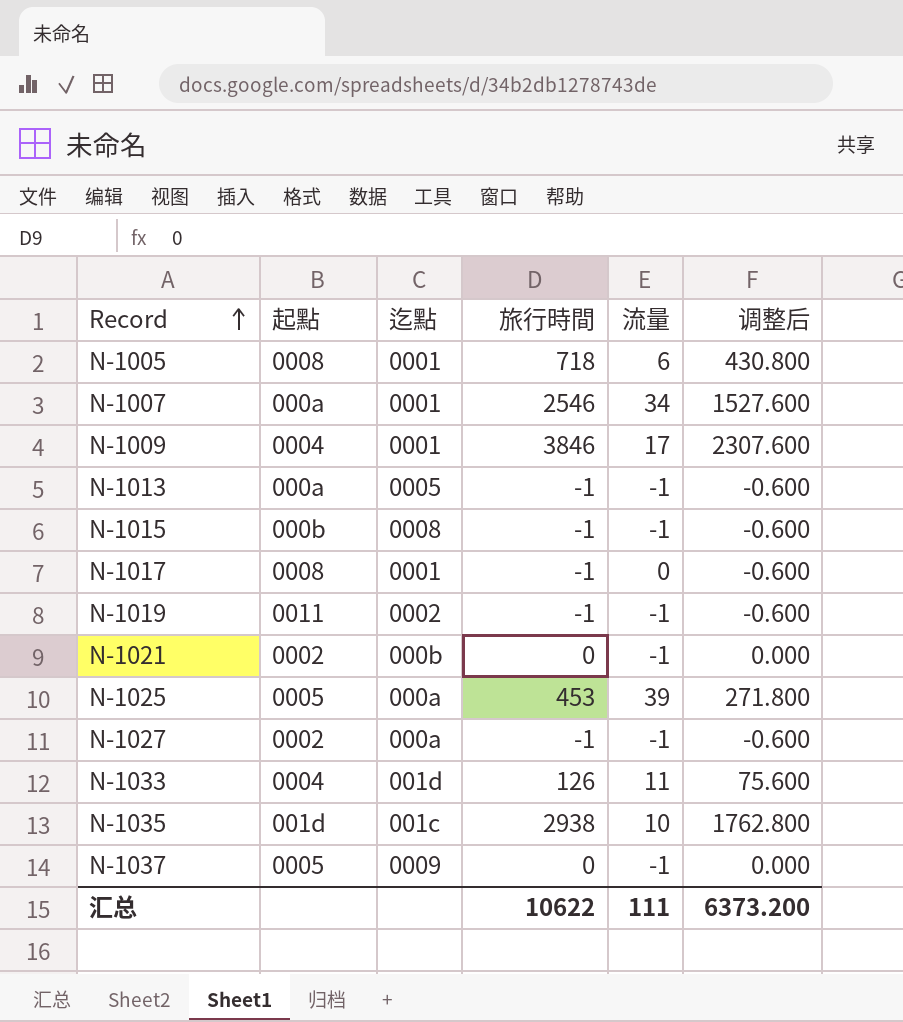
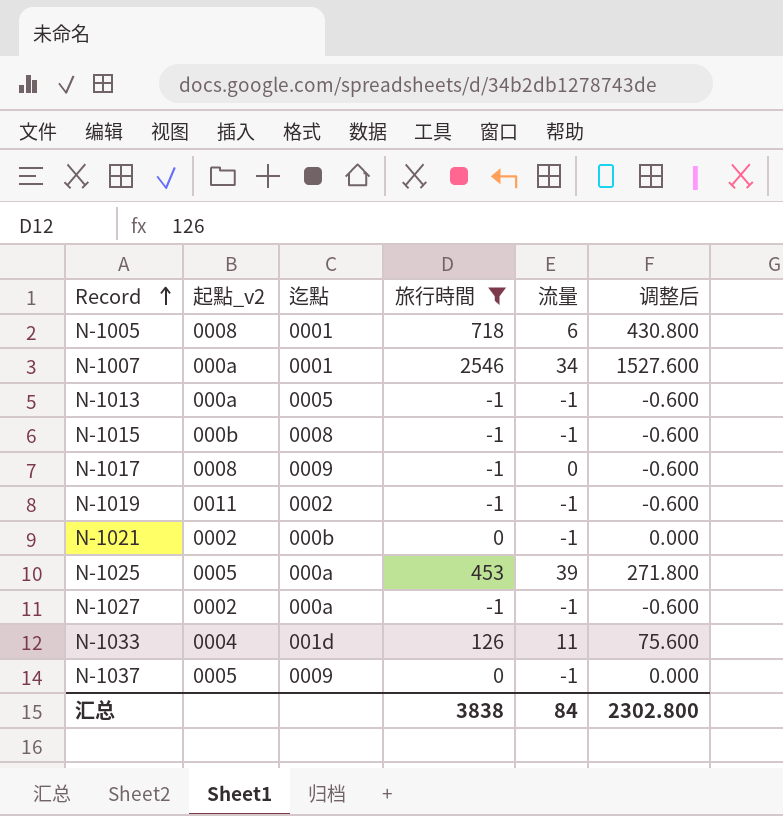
filter: none -> 旅行時間 <= 2546
column name: 起點 -> 起點_v2
N-1017 | 迄點: 0001 -> 0009
汇总 | 旅行時間: 10622 -> 3838
汇总 | 流量: 111 -> 84
汇总 | 调整后: 6373.200 -> 2302.800

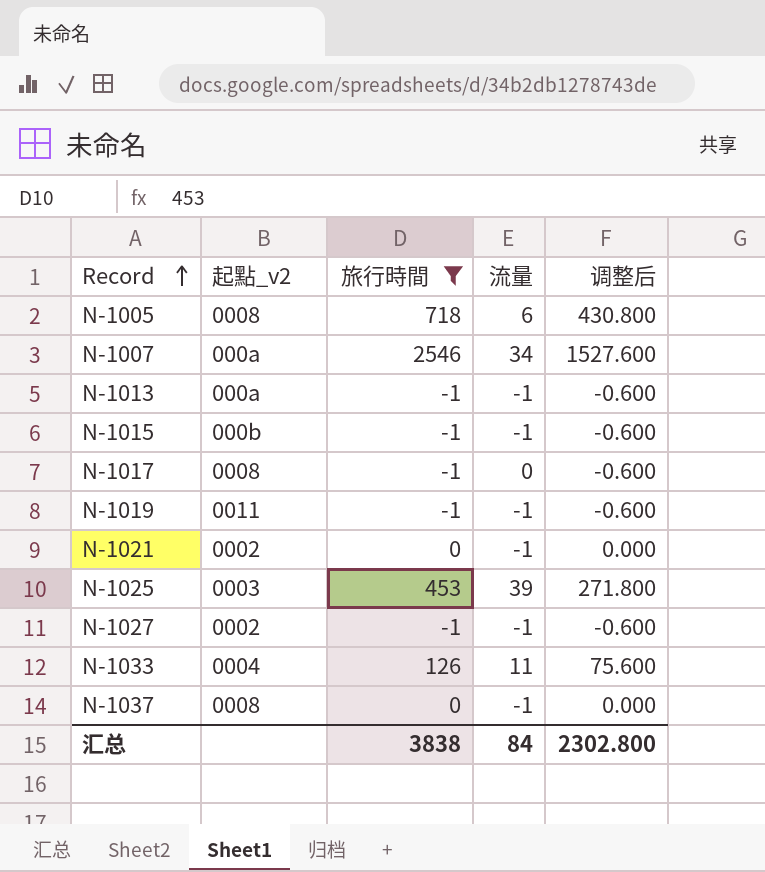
column 迄點 | position: 3 -> none
N-1025 | 起點_v2: 0005 -> 0003
N-1037 | 起點_v2: 0005 -> 0008

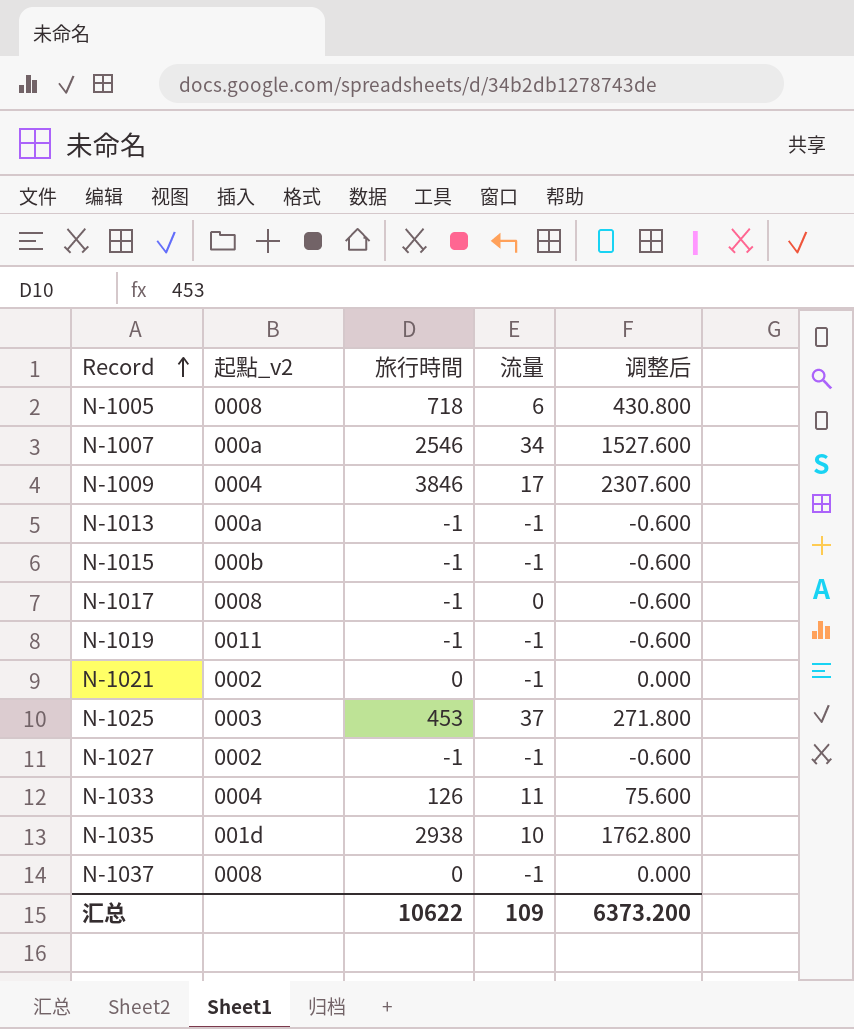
filter: 旅行時間 <= 2546 -> none
N-1025 | 流量: 39 -> 37
汇总 | 旅行時間: 3838 -> 10622
汇总 | 流量: 84 -> 109
汇总 | 调整后: 2302.800 -> 6373.200

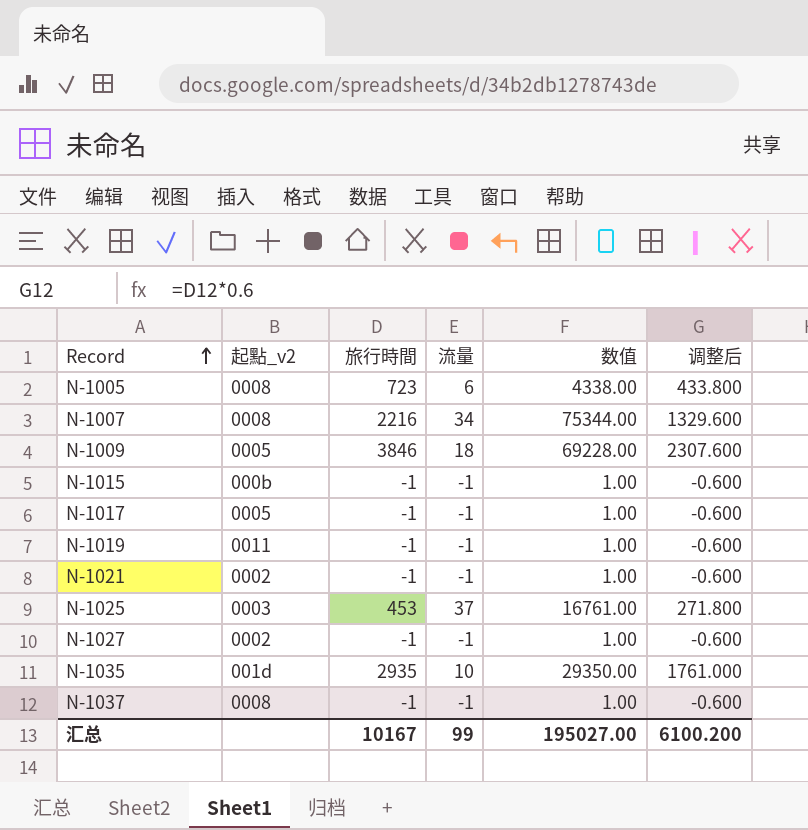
column 数值 | formula: none -> [旅行時間] * [流量]
row N-1013: 000a | -1 | -1 | -0.600 -> none
row N-1033: 0004 | 126 | 11 | 75.600 -> none
N-1005 | 旅行時間: 718 -> 723
N-1005 | 调整后: 430.800 -> 433.800
N-1007 | 起點_v2: 000a -> 0008
N-1007 | 旅行時間: 2546 -> 2216
N-1007 | 调整后: 1527.600 -> 1329.600
N-1009 | 起點_v2: 0004 -> 0005
N-1009 | 流量: 17 -> 18
N-1017 | 起點_v2: 0008 -> 0005
N-1017 | 流量: 0 -> -1
N-1021 | 旅行時間: 0 -> -1
N-1021 | 调整后: 0.000 -> -0.600
N-1035 | 旅行時間: 2938 -> 2935
N-1035 | 调整后: 1762.800 -> 1761.000
N-1037 | 旅行時間: 0 -> -1
N-1037 | 调整后: 0.000 -> -0.600
汇总 | 旅行時間: 10622 -> 10167
汇总 | 流量: 109 -> 99
汇总 | 调整后: 6373.200 -> 6100.200

